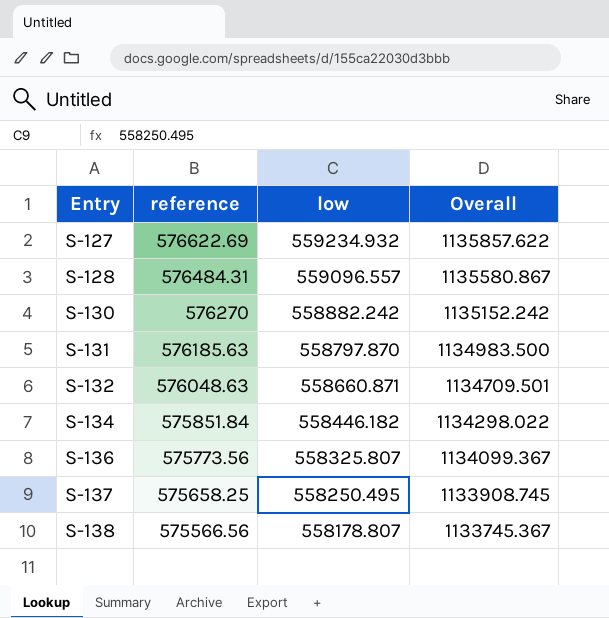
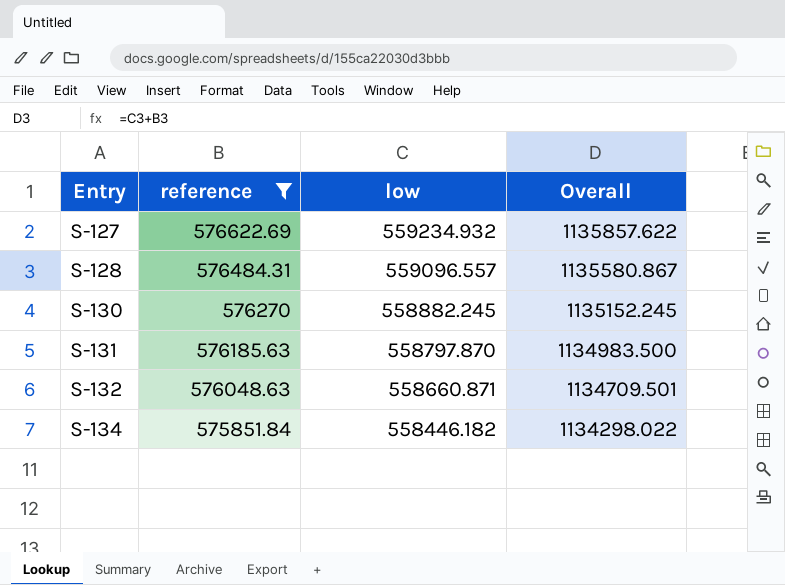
filter: none -> reference >= 575851.84
S-130 | low: 558882.242 -> 558882.245
S-130 | Overall: 1135152.242 -> 1135152.245

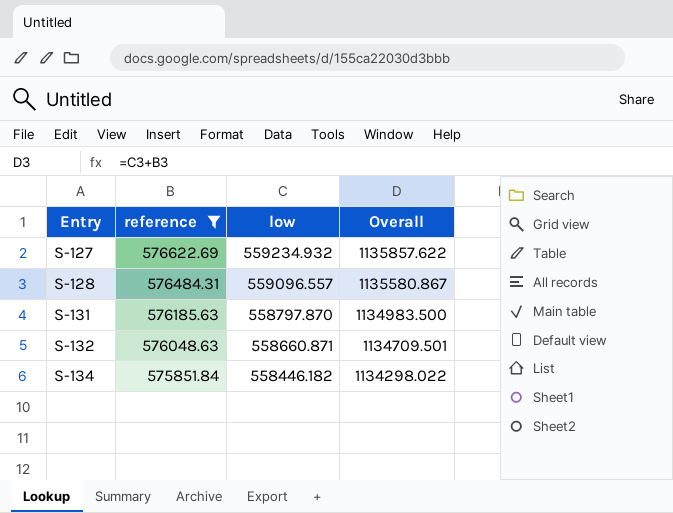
row S-130: 576270 | 558882.245 | 1135152.245 -> none

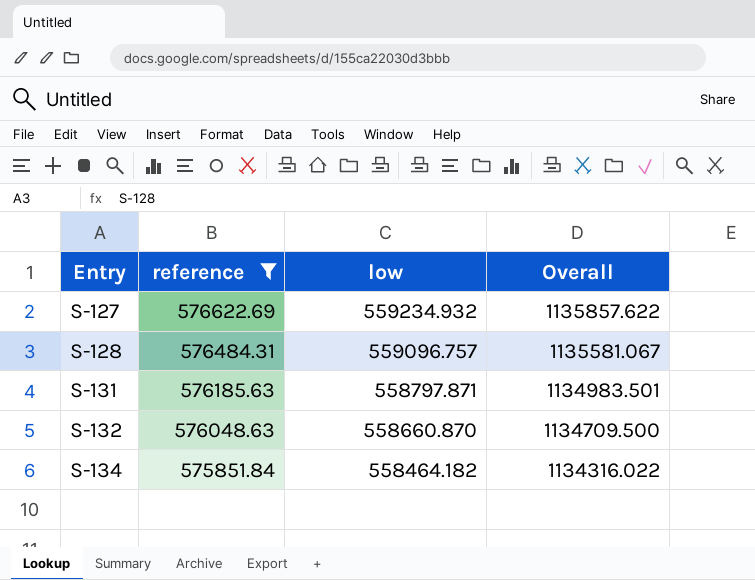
S-128 | low: 559096.557 -> 559096.757
S-128 | Overall: 1135580.867 -> 1135581.067
S-131 | low: 558797.870 -> 558797.871
S-131 | Overall: 1134983.500 -> 1134983.501
S-132 | low: 558660.871 -> 558660.870
S-132 | Overall: 1134709.501 -> 1134709.500
S-134 | low: 558446.182 -> 558464.182
S-134 | Overall: 1134298.022 -> 1134316.022

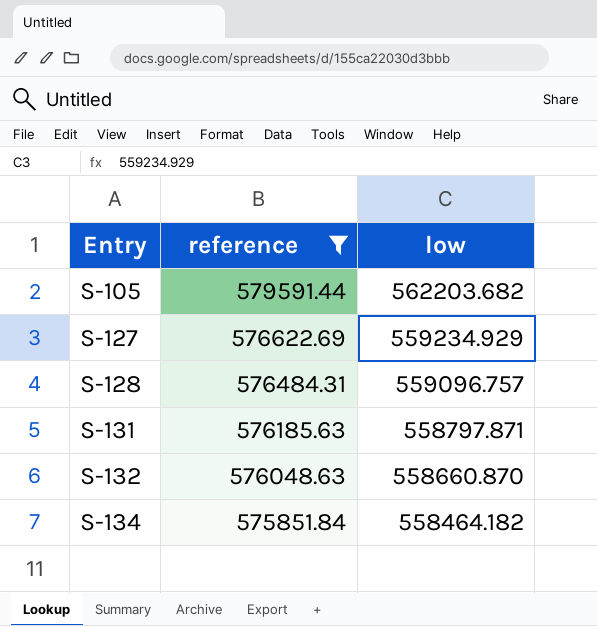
column Overall | formula: [reference] + [low] -> none
row S-105: none -> 579591.44 | 562203.682
S-127 | low: 559234.932 -> 559234.929

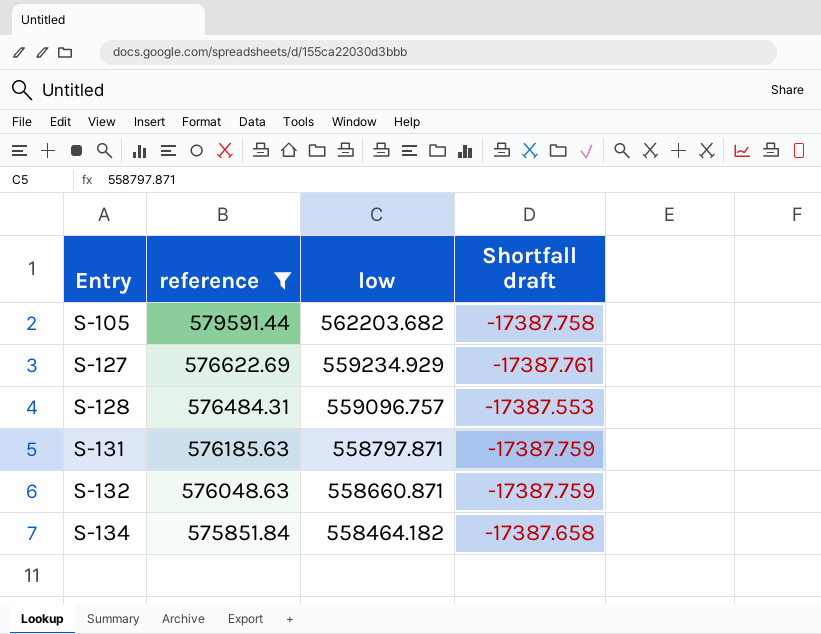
column Shortfall draft | formula: none -> [low] - [reference]
S-132 | low: 558660.870 -> 558660.871

